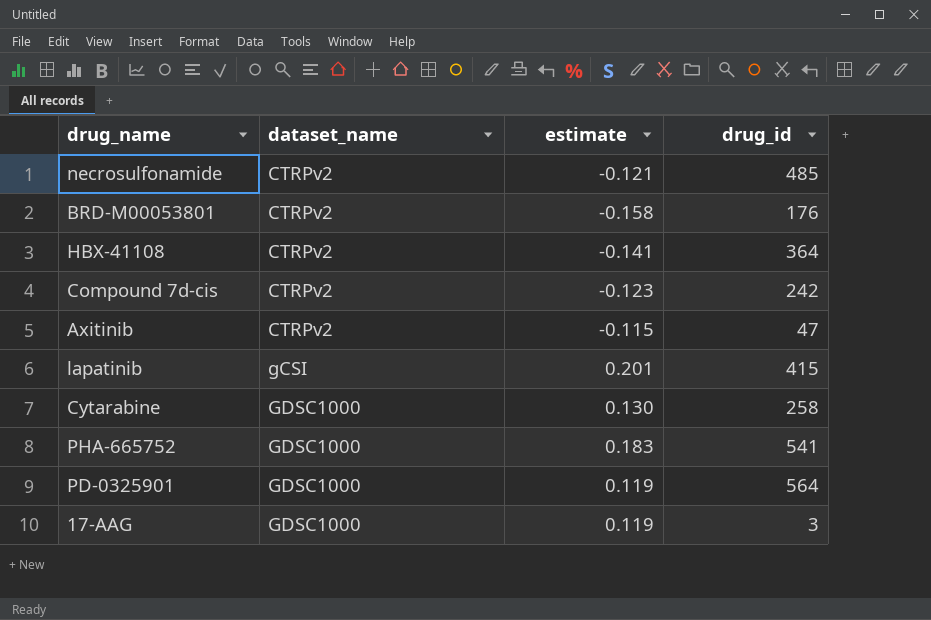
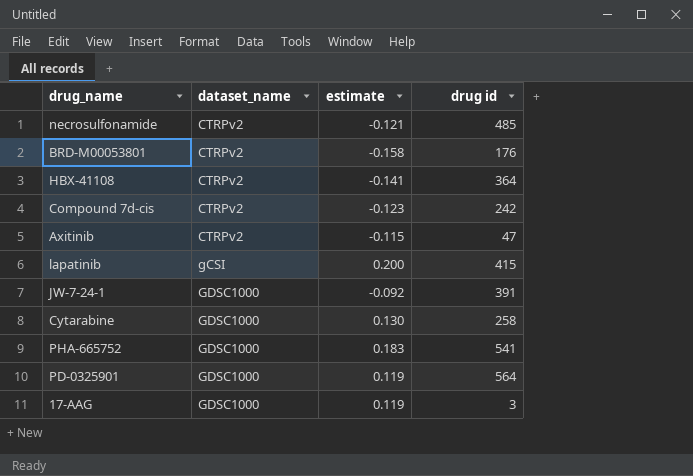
column name: drug_id -> drug id
lapatinib | estimate: 0.201 -> 0.200
row JW-7-24-1: none -> GDSC1000 | -0.092 | 391

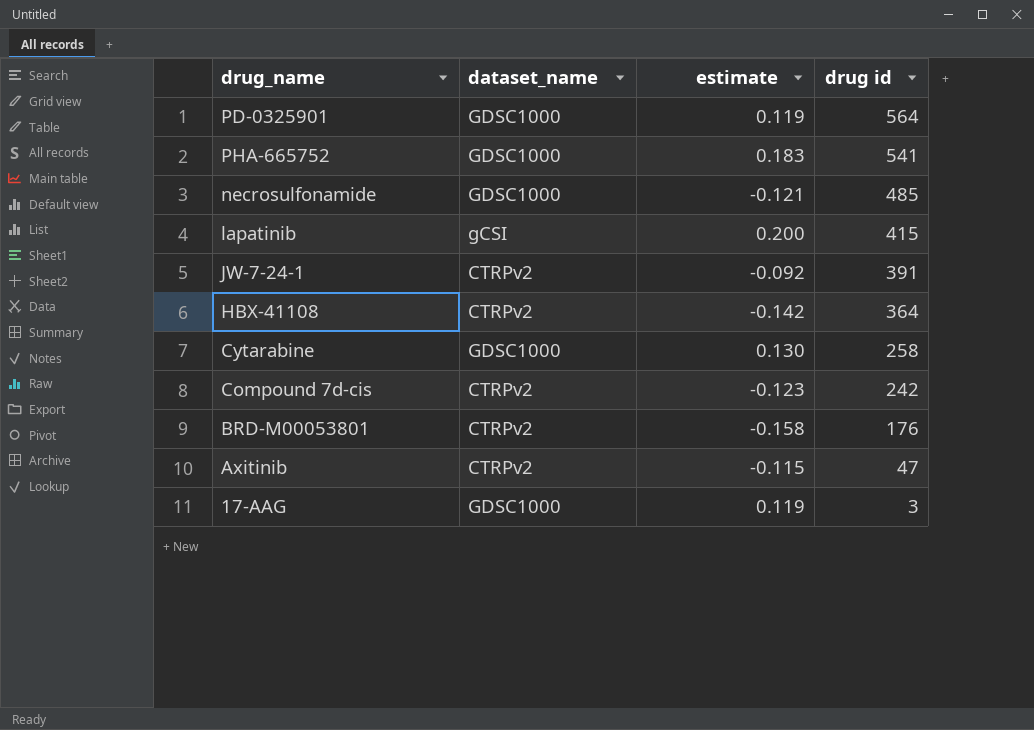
row order: dataset_name ascending -> drug id descending
necrosulfonamide | dataset_name: CTRPv2 -> GDSC1000
JW-7-24-1 | dataset_name: GDSC1000 -> CTRPv2
HBX-41108 | estimate: -0.141 -> -0.142

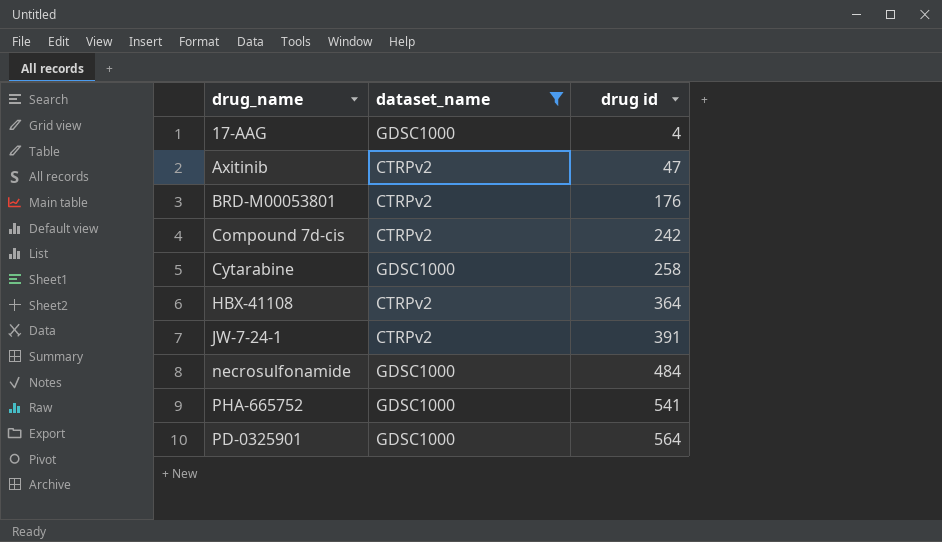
filter: none -> dataset_name != gCSI
row order: drug id descending -> drug id ascending
column estimate | position: 3 -> none
17-AAG | drug id: 3 -> 4
necrosulfonamide | drug id: 485 -> 484

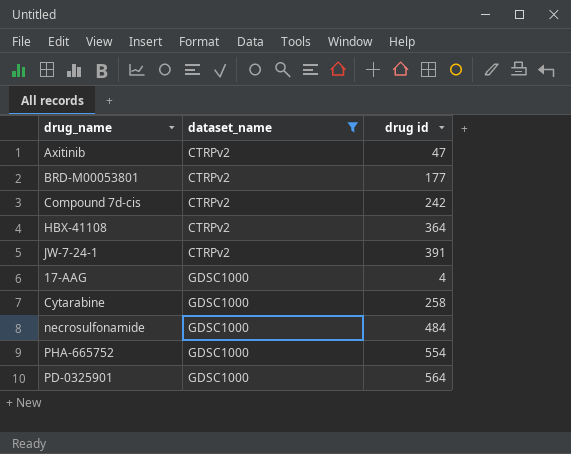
row order: drug id ascending -> dataset_name ascending
BRD-M00053801 | drug id: 176 -> 177
PHA-665752 | drug id: 541 -> 554

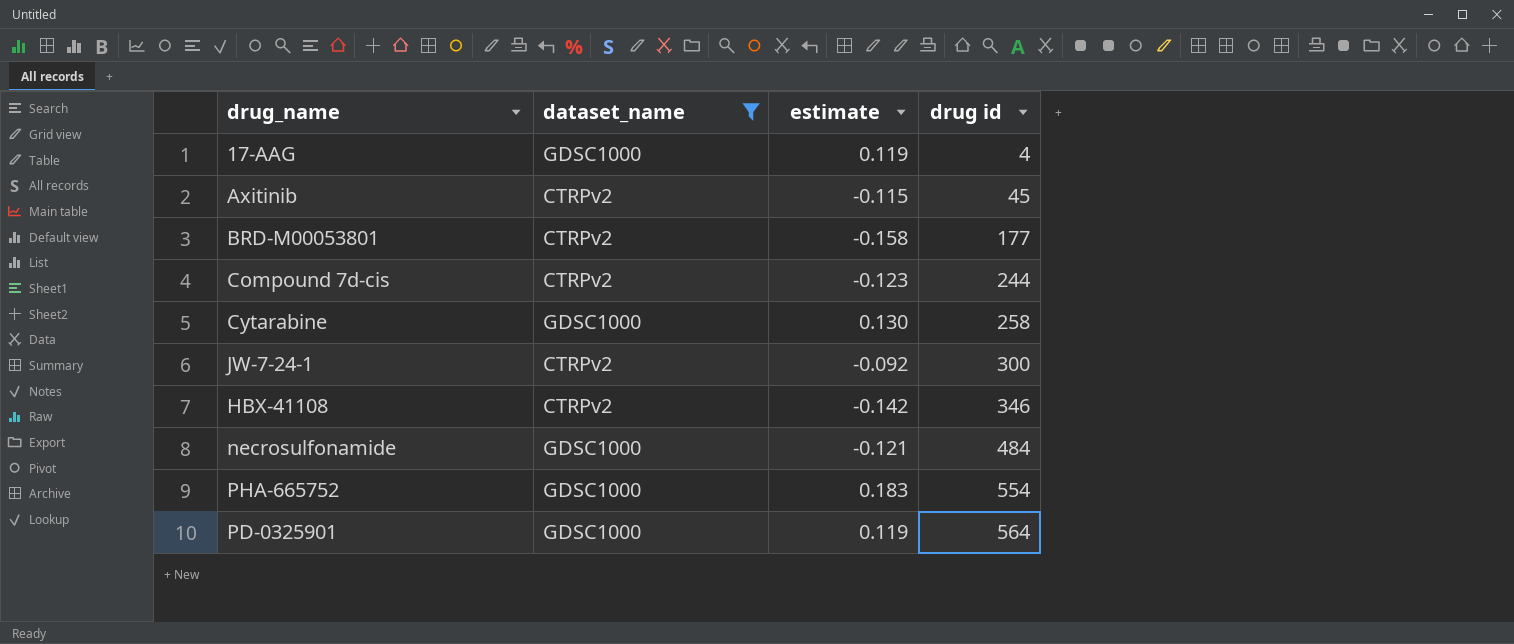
row order: dataset_name ascending -> drug id ascending
column estimate | position: none -> 3
Axitinib | drug id: 47 -> 45
Compound 7d-cis | drug id: 242 -> 244
JW-7-24-1 | drug id: 391 -> 300
HBX-41108 | drug id: 364 -> 346

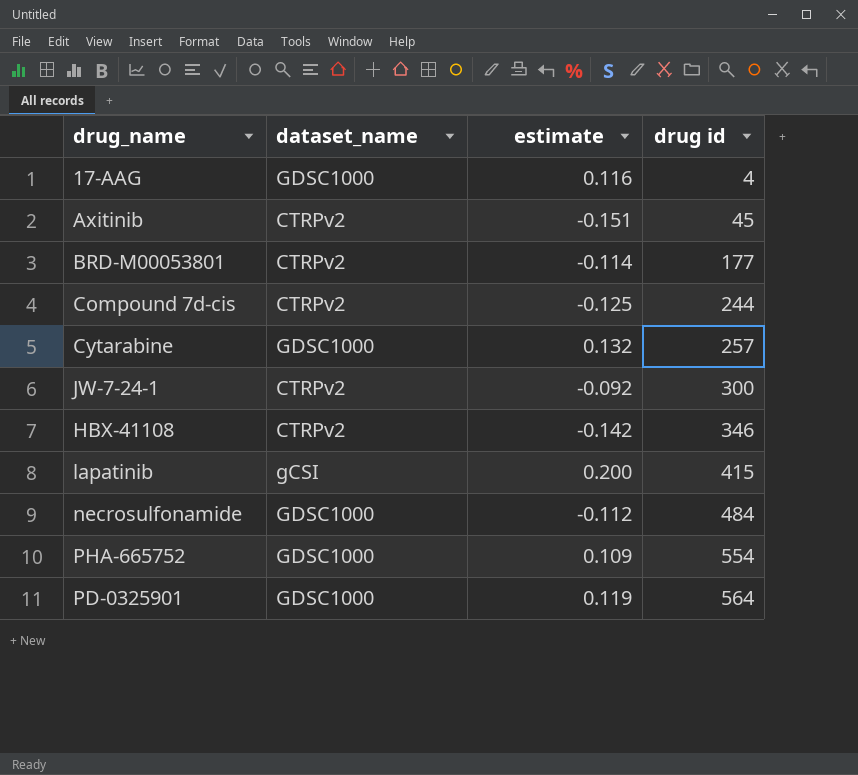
filter: dataset_name != gCSI -> none
17-AAG | estimate: 0.119 -> 0.116
Axitinib | estimate: -0.115 -> -0.151
BRD-M00053801 | estimate: -0.158 -> -0.114
Compound 7d-cis | estimate: -0.123 -> -0.125
Cytarabine | estimate: 0.130 -> 0.132
Cytarabine | drug id: 258 -> 257
necrosulfonamide | estimate: -0.121 -> -0.112
PHA-665752 | estimate: 0.183 -> 0.109

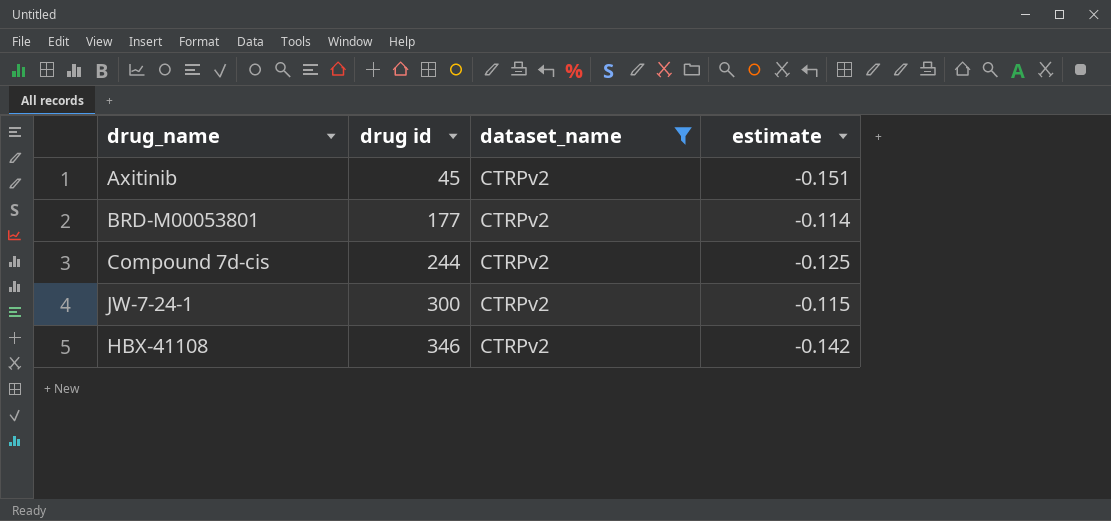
filter: none -> dataset_name = CTRPv2
column drug id | position: 4 -> 2
JW-7-24-1 | estimate: -0.092 -> -0.115

